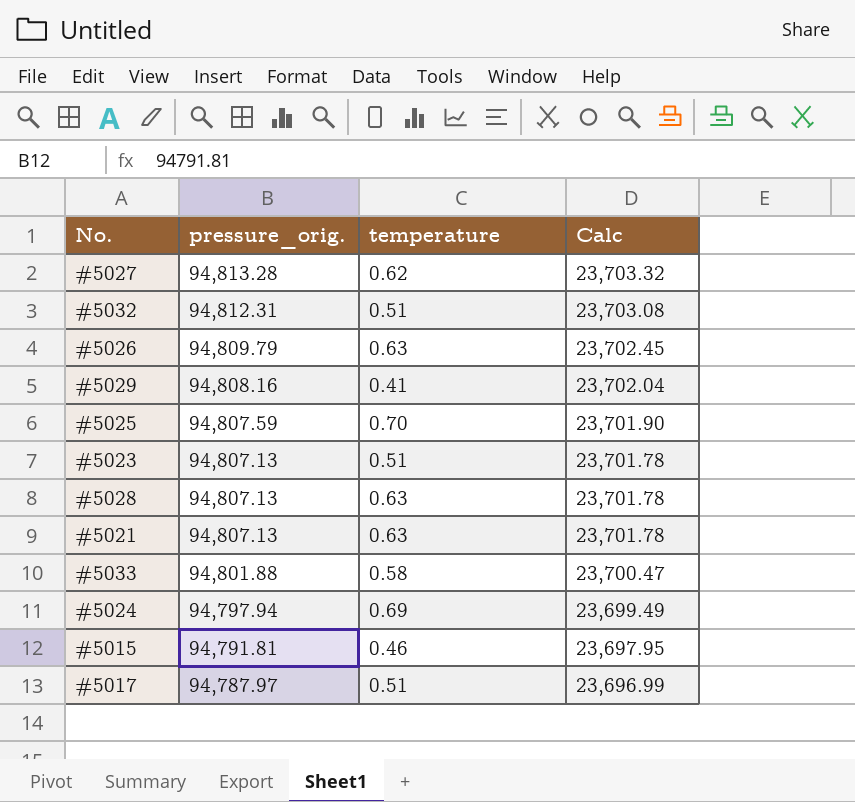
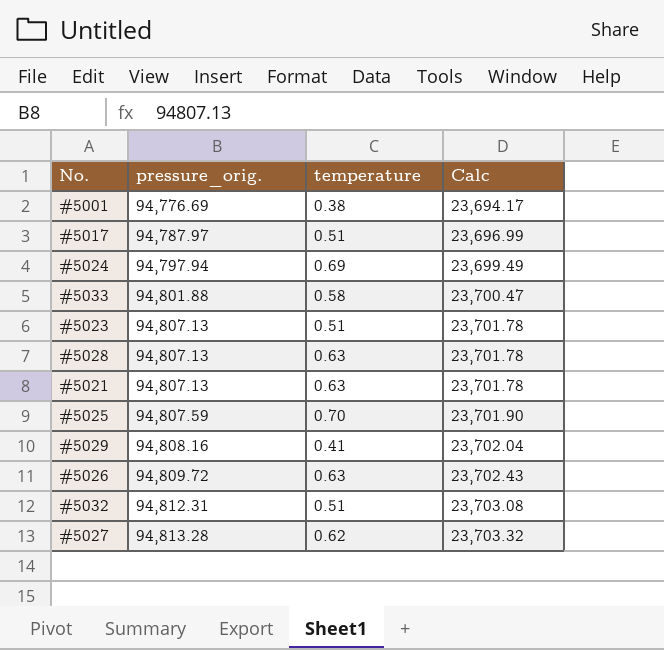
row order: pressure_orig. descending -> pressure_orig. ascending
row #5015: 94,791.81 | 0.46 | 23,697.95 -> none
row #5001: none -> 94,776.69 | 0.38 | 23,694.17
#5026 | pressure_orig.: 94,809.79 -> 94,809.72
#5026 | Calc: 23,702.45 -> 23,702.43

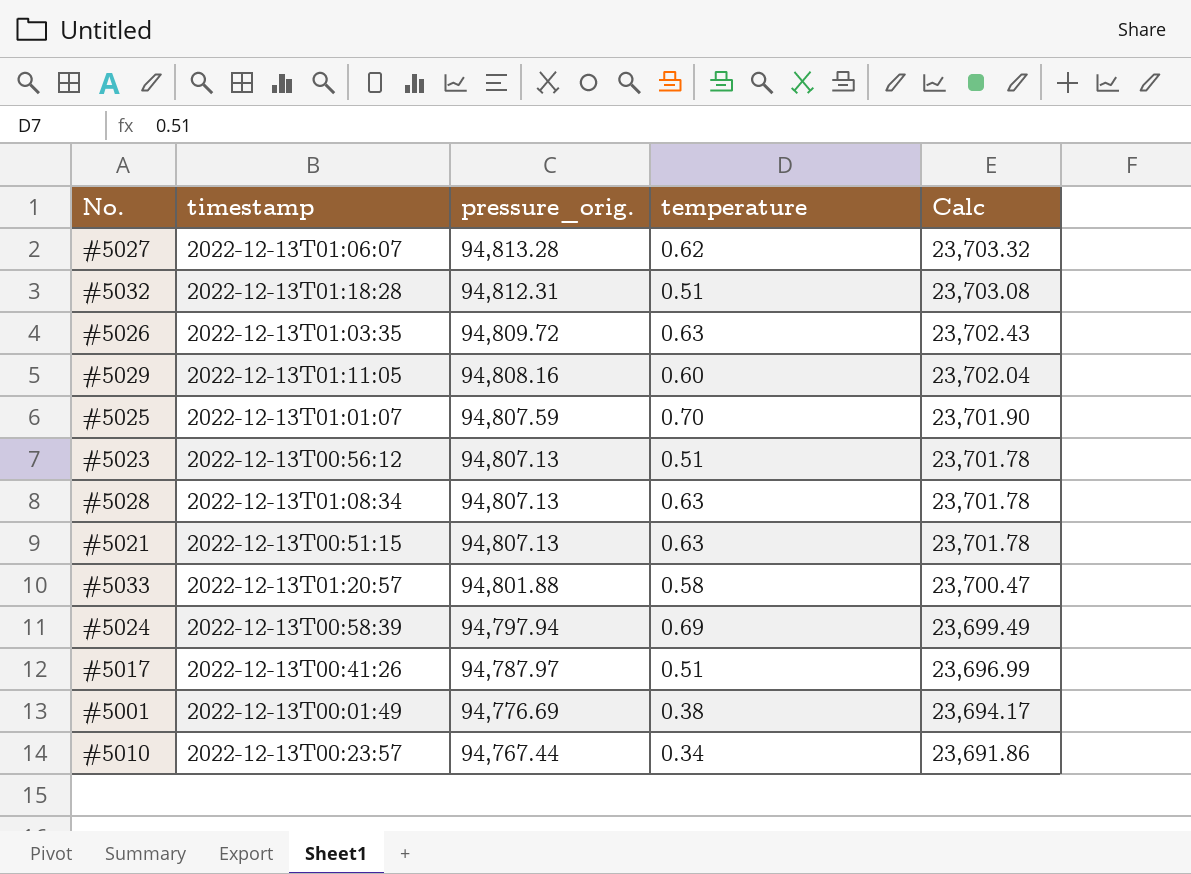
row order: pressure_orig. ascending -> pressure_orig. descending
column timestamp | position: none -> 2
#5029 | temperature: 0.41 -> 0.60
row #5010: none -> 2022-12-13T00:23:57 | 94,767.44 | 0.34 | 23,691.86

